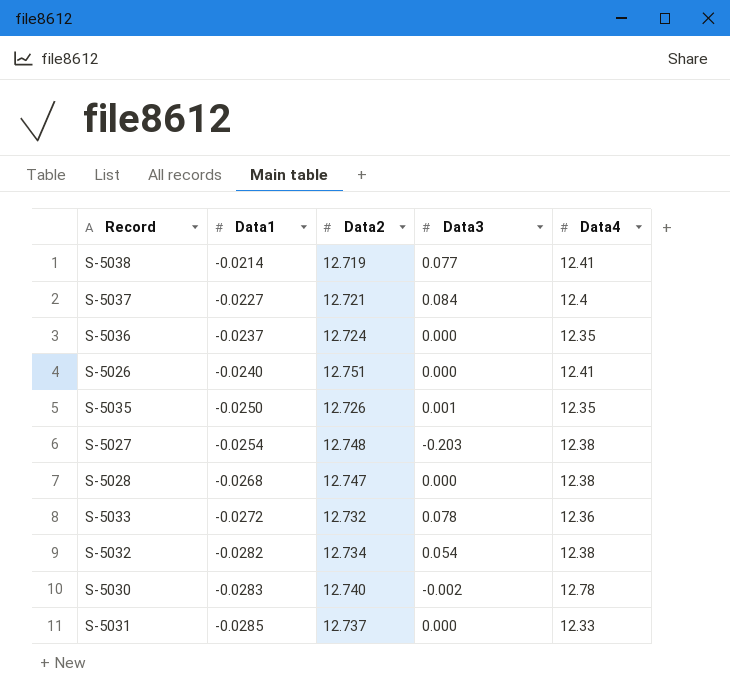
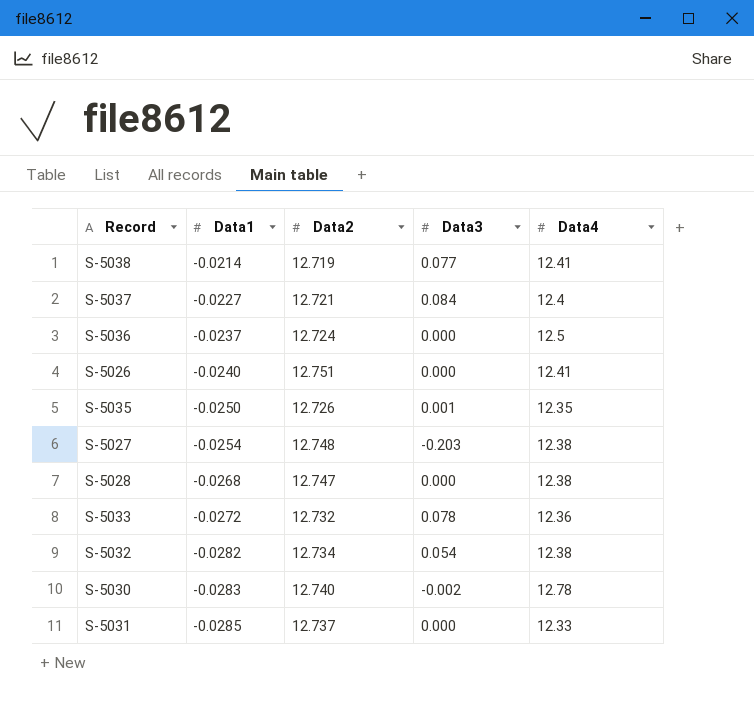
S-5036 | Data4: 12.35 -> 12.5

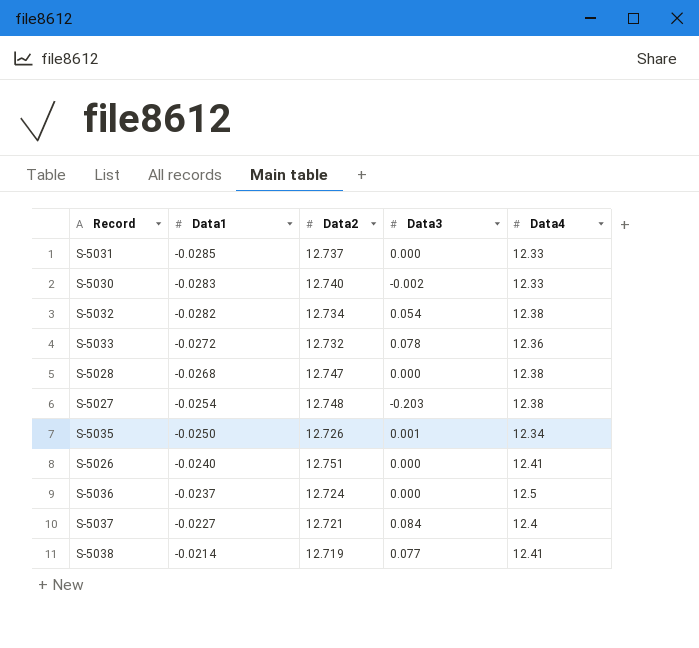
row order: Data1 descending -> Data1 ascending
S-5030 | Data4: 12.78 -> 12.33
S-5035 | Data4: 12.35 -> 12.34

